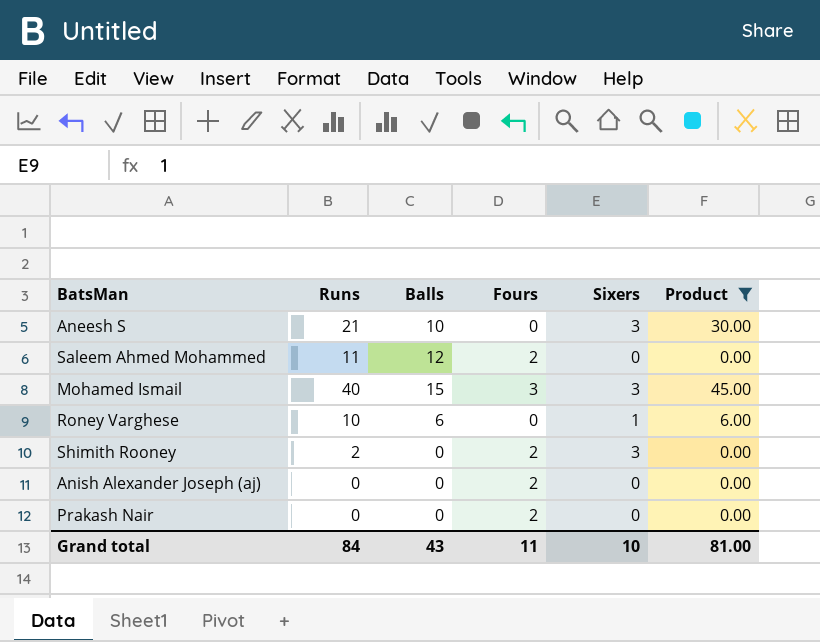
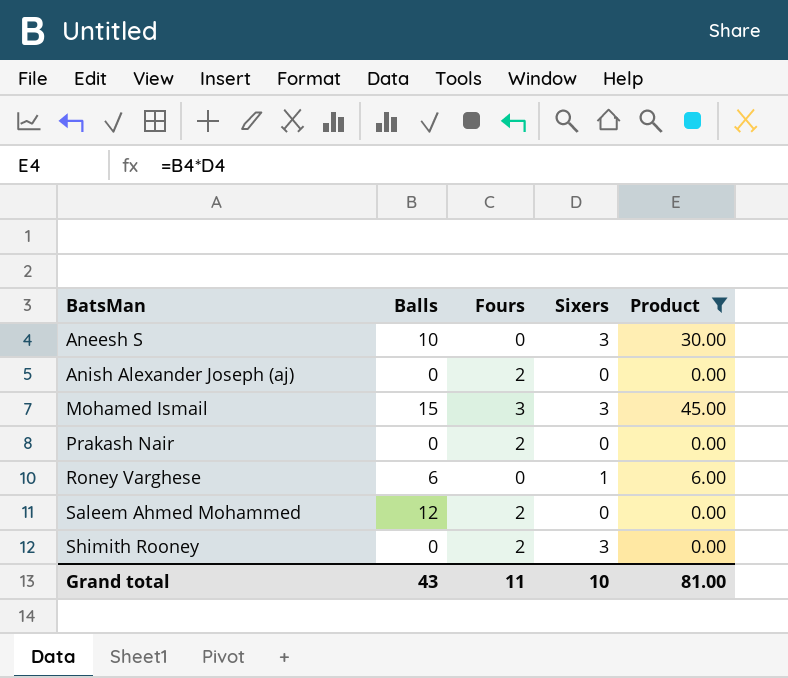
row order: none -> BatsMan ascending
column Runs | position: 2 -> none

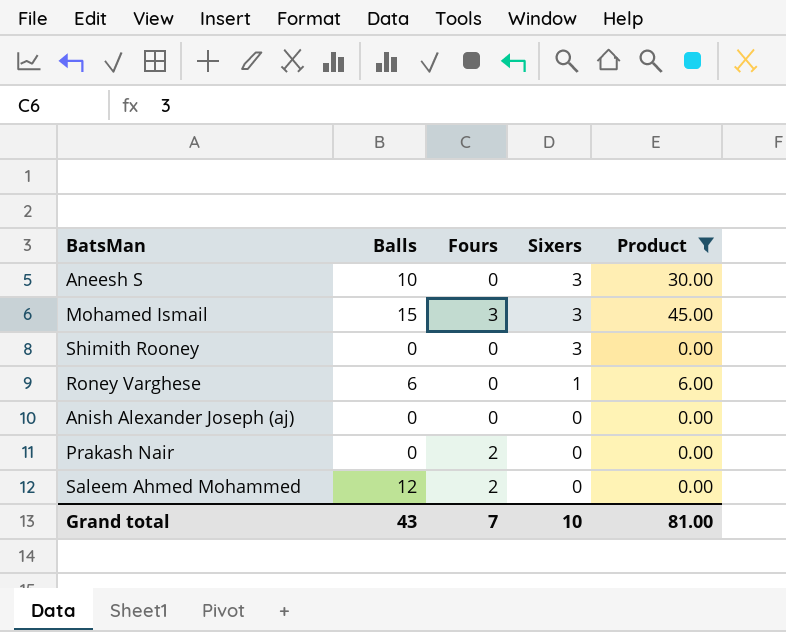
row order: BatsMan ascending -> Sixers descending
Shimith Rooney | Fours: 2 -> 0
Anish Alexander Joseph (aj) | Fours: 2 -> 0
Grand total | Fours: 11 -> 7

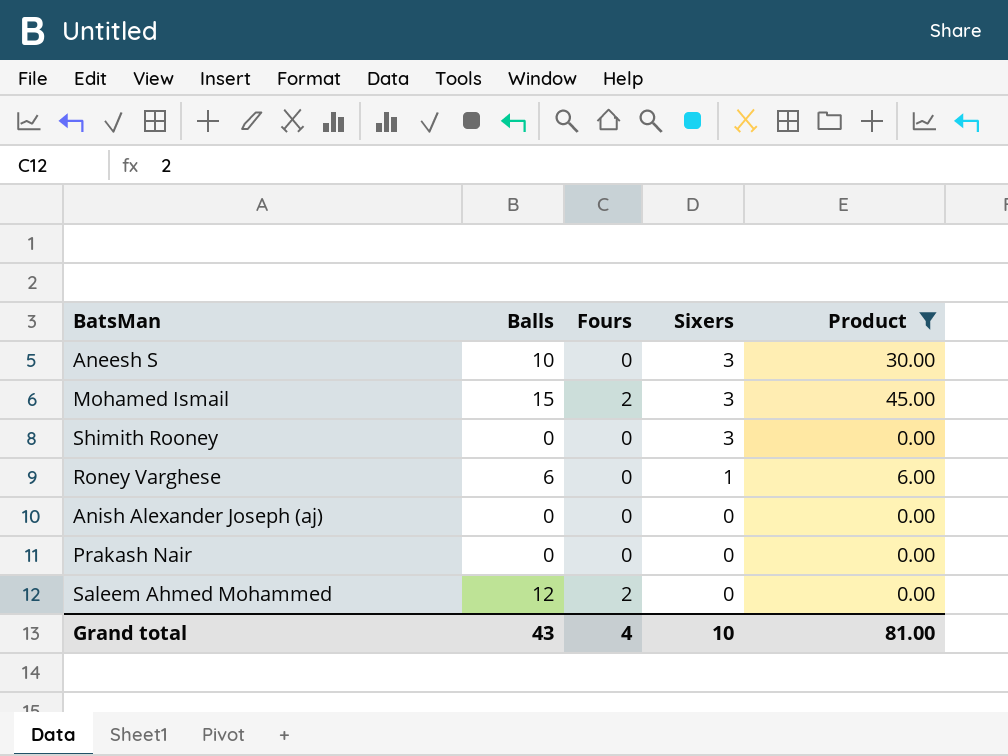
Mohamed Ismail | Fours: 3 -> 2
Prakash Nair | Fours: 2 -> 0
Grand total | Fours: 7 -> 4

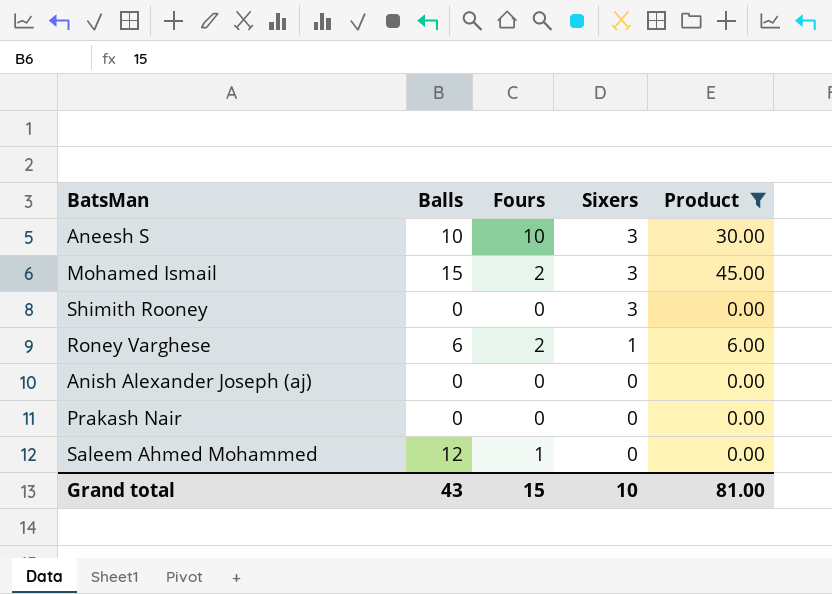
Aneesh S | Fours: 0 -> 10
Roney Varghese | Fours: 0 -> 2
Saleem Ahmed Mohammed | Fours: 2 -> 1
Grand total | Fours: 4 -> 15

